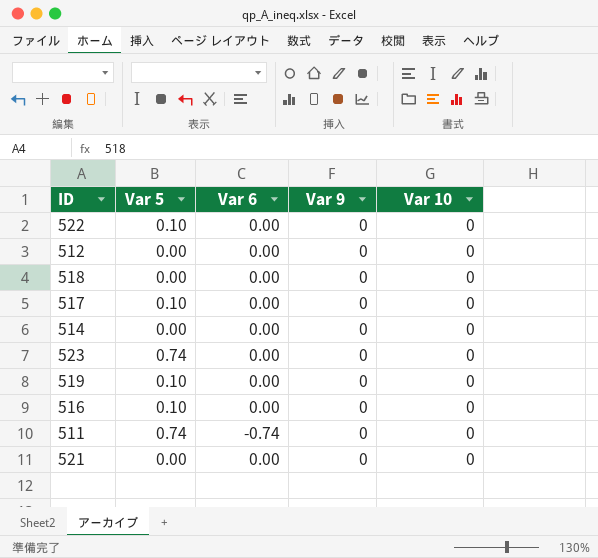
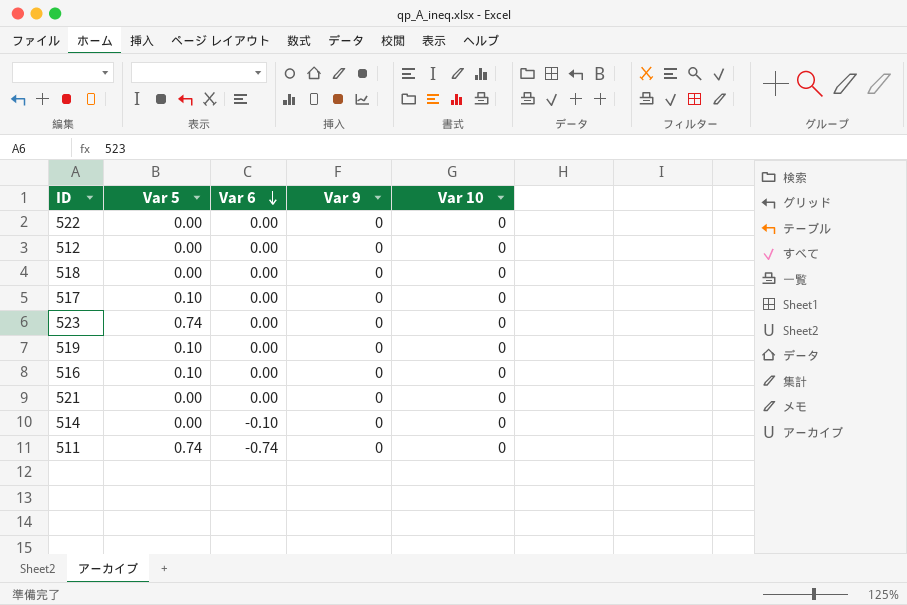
row order: none -> Var 6 descending
522 | Var 5: 0.10 -> 0.00
514 | Var 6: 0.00 -> -0.10

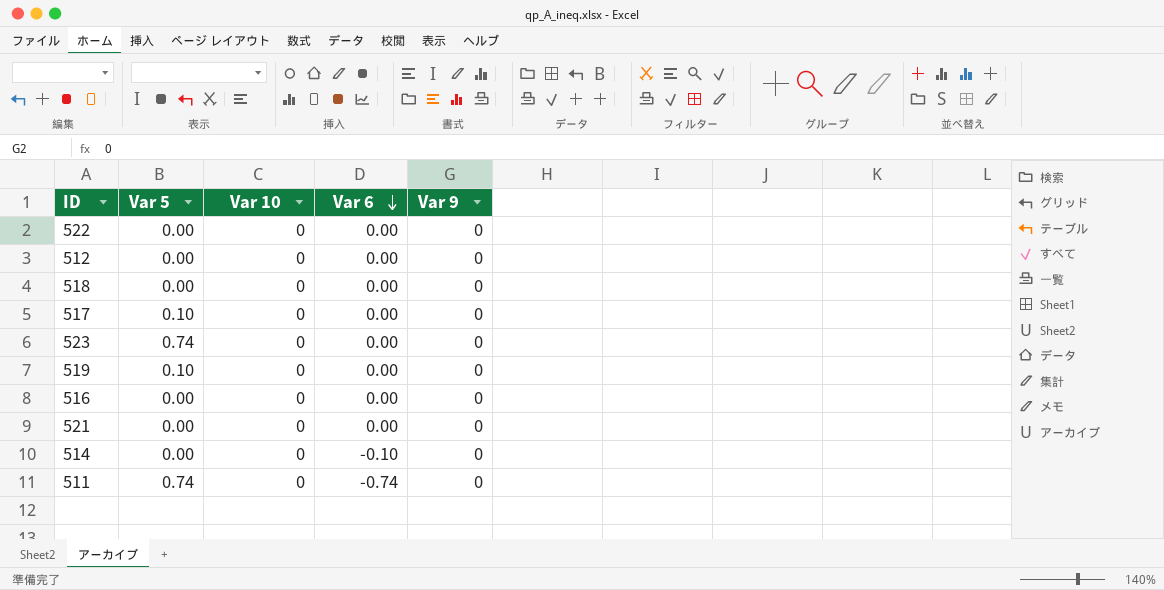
column Var 10 | position: 5 -> 3
516 | Var 5: 0.10 -> 0.00

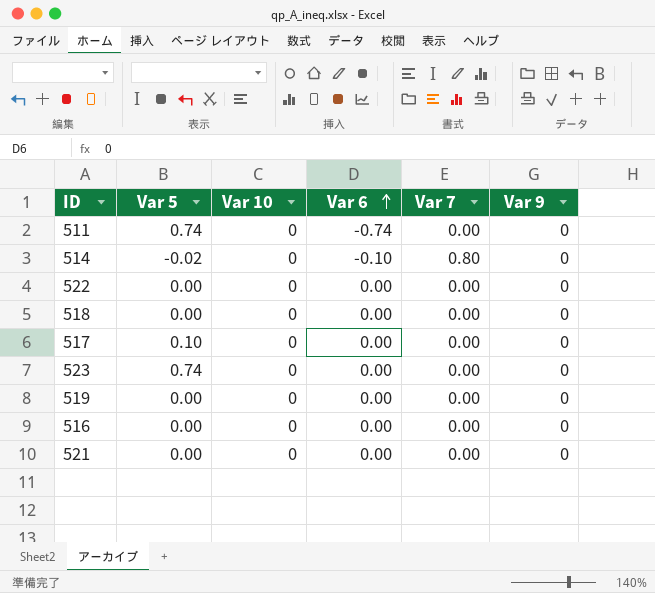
row order: Var 6 descending -> Var 6 ascending
column Var 7 | position: none -> 5
row 512: 0.00 | 0 | 0.00 | 0 -> none
514 | Var 5: 0.00 -> -0.02
519 | Var 5: 0.10 -> 0.00

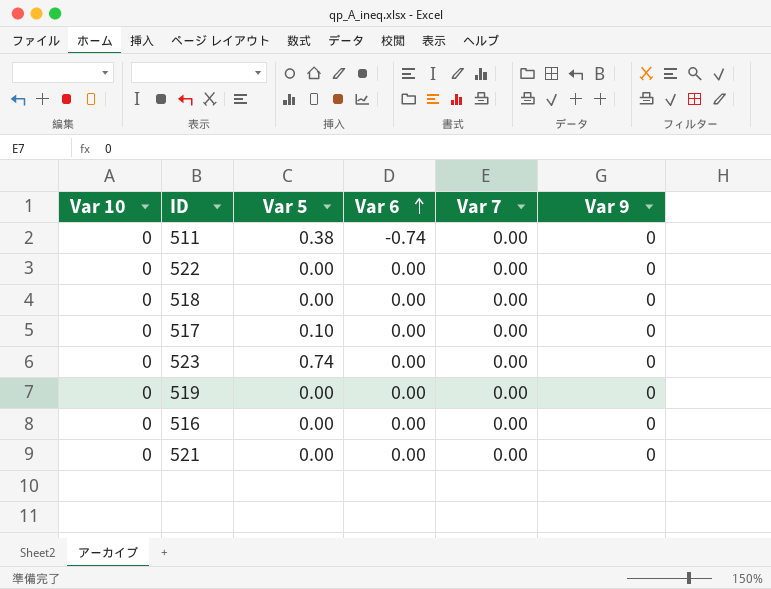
column Var 10 | position: 3 -> 1
row 514: -0.02 | 0 | -0.10 | 0.80 | 0 -> none
511 | Var 5: 0.74 -> 0.38

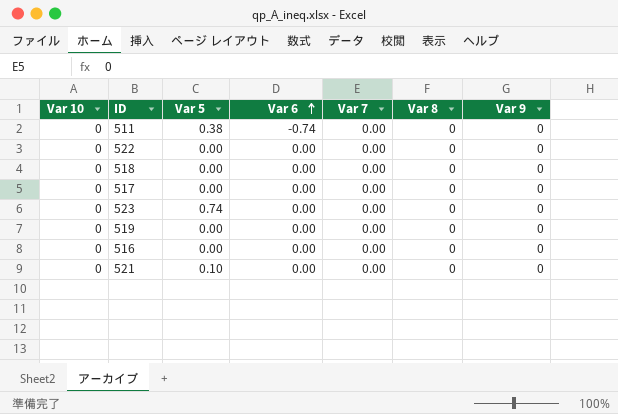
column Var 8 | position: none -> 6
517 | Var 5: 0.10 -> 0.00
521 | Var 5: 0.00 -> 0.10

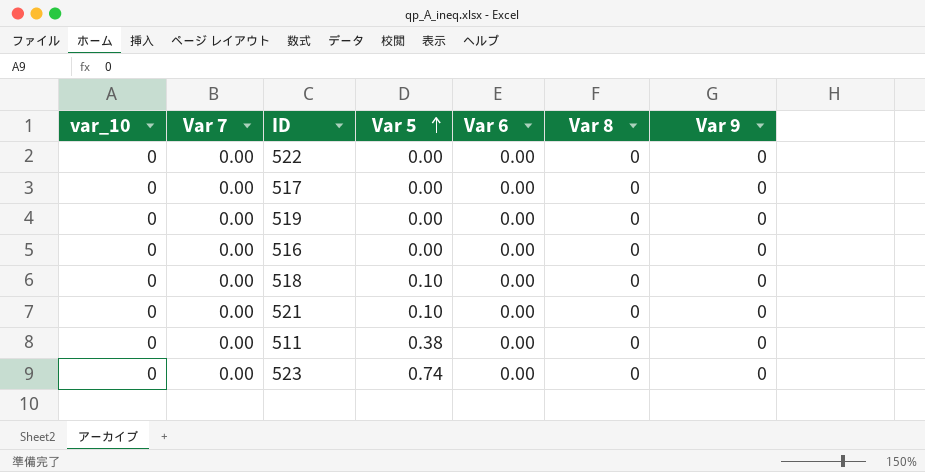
row order: Var 6 ascending -> Var 5 ascending
column name: Var 10 -> var_10
column Var 7 | position: 5 -> 2
518 | Var 5: 0.00 -> 0.10
511 | Var 6: -0.74 -> 0.00

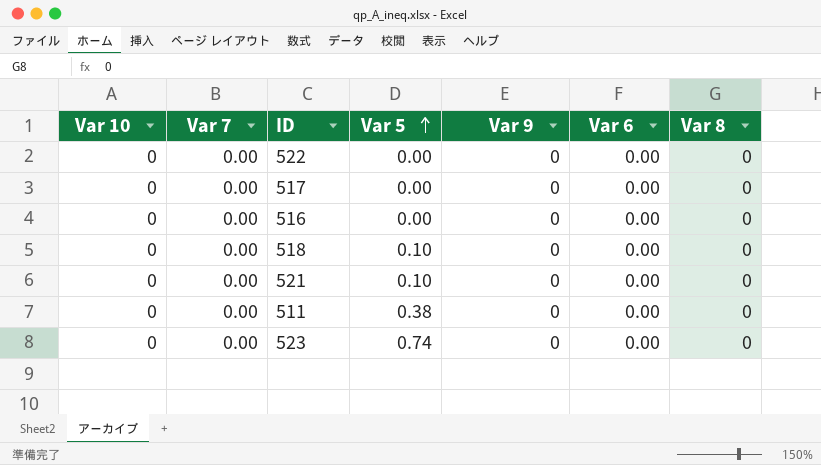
column name: var_10 -> Var 10
column Var 9 | position: 7 -> 5
row 519: 0 | 0.00 | 0.00 | 0.00 | 0 | 0 -> none

